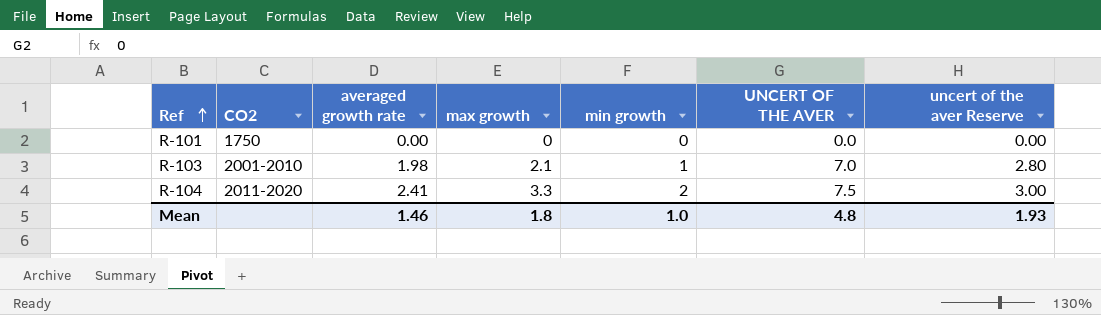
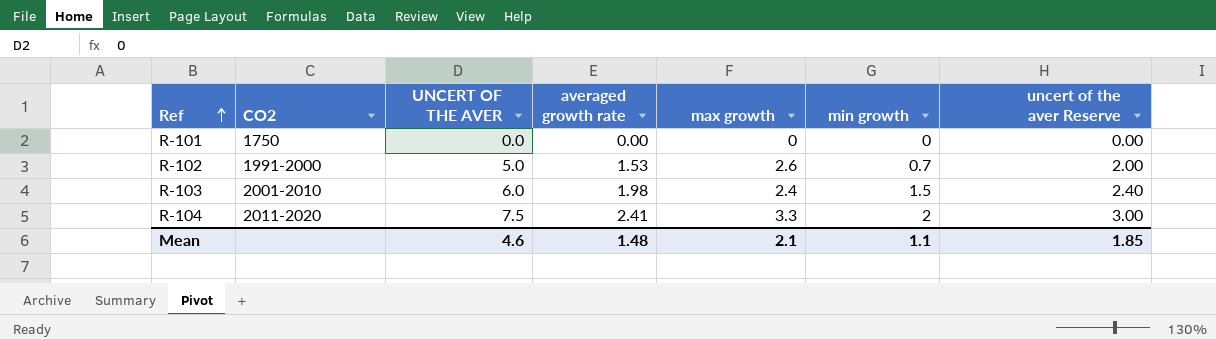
column UNCERT OF THE AVER | position: 6 -> 3
row R-102: none -> 1991-2000 | 5.0 | 1.53 | 2.6 | 0.7 | 2.00
R-103 | UNCERT OF THE AVER: 7.0 -> 6.0
R-103 | max growth: 2.1 -> 2.4
R-103 | min growth: 1 -> 1.5
R-103 | uncert of the aver Reserve: 2.80 -> 2.40
Mean | UNCERT OF THE AVER: 4.8 -> 4.6
Mean | averaged growth rate: 1.46 -> 1.48
Mean | max growth: 1.8 -> 2.1
Mean | min growth: 1.0 -> 1.1
Mean | uncert of the aver Reserve: 1.93 -> 1.85

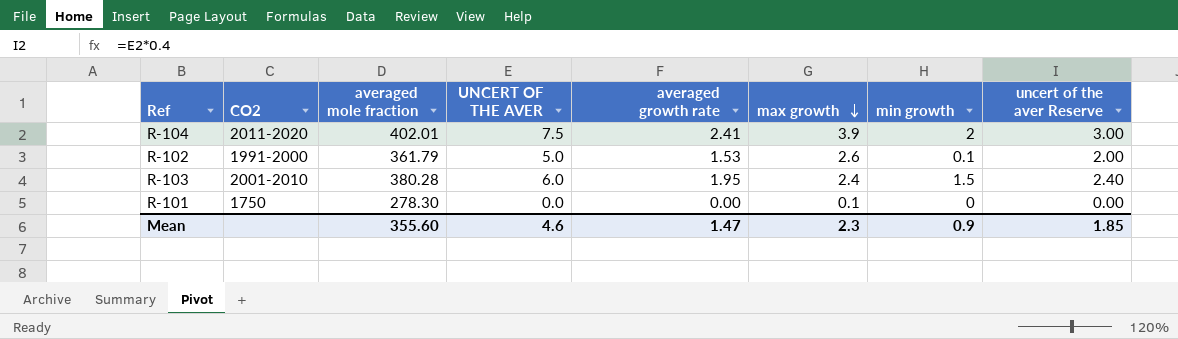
row order: Ref ascending -> max growth descending
column averaged mole fraction | position: none -> 3
R-104 | max growth: 3.3 -> 3.9
R-102 | min growth: 0.7 -> 0.1
R-103 | averaged growth rate: 1.98 -> 1.95
R-101 | max growth: 0 -> 0.1
Mean | averaged growth rate: 1.48 -> 1.47
Mean | max growth: 2.1 -> 2.3
Mean | min growth: 1.1 -> 0.9

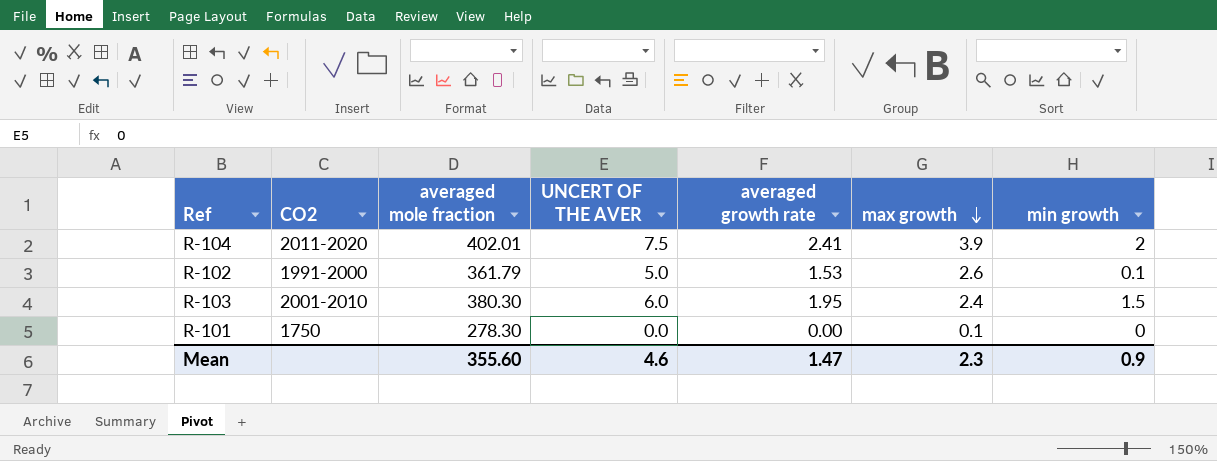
column uncert of the aver Reserve | formula: [UNCERT OF THE AVER] * 0.4 -> none
R-103 | averaged mole fraction: 380.28 -> 380.30

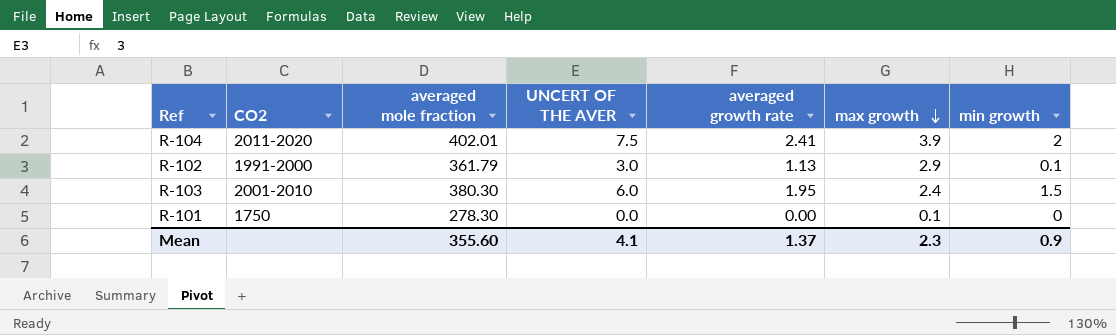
R-102 | UNCERT OF THE AVER: 5.0 -> 3.0
R-102 | averaged growth rate: 1.53 -> 1.13
R-102 | max growth: 2.6 -> 2.9
Mean | UNCERT OF THE AVER: 4.6 -> 4.1
Mean | averaged growth rate: 1.47 -> 1.37

